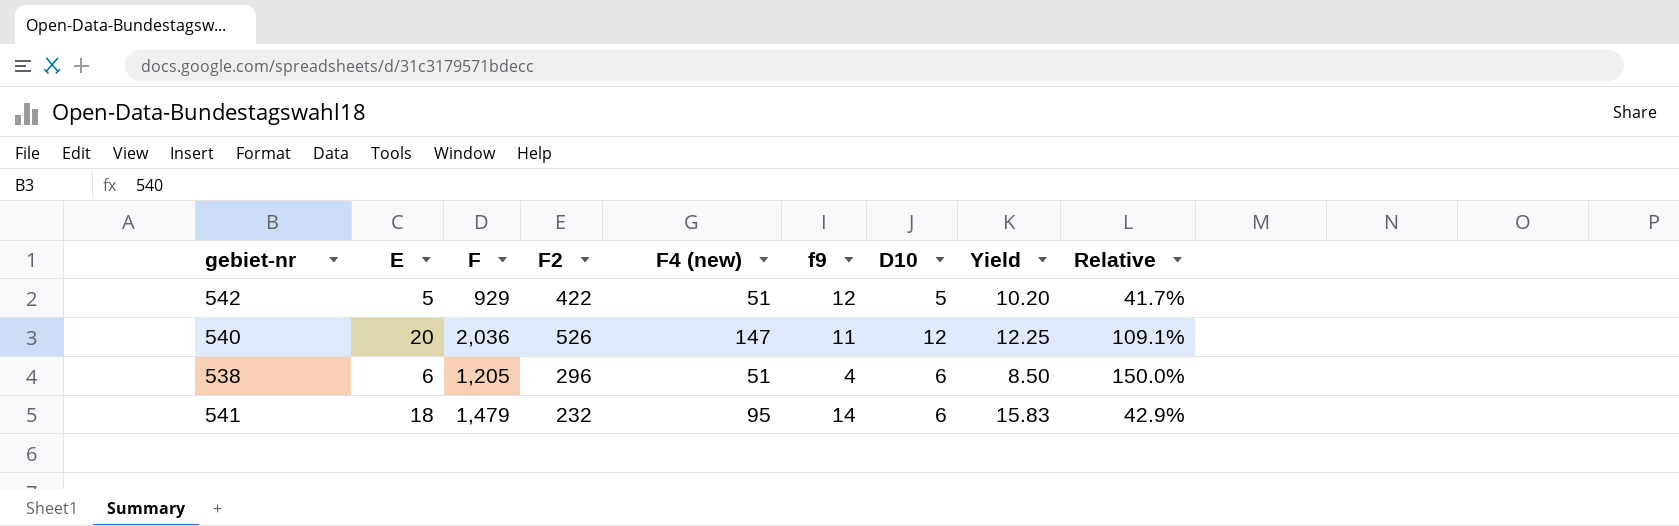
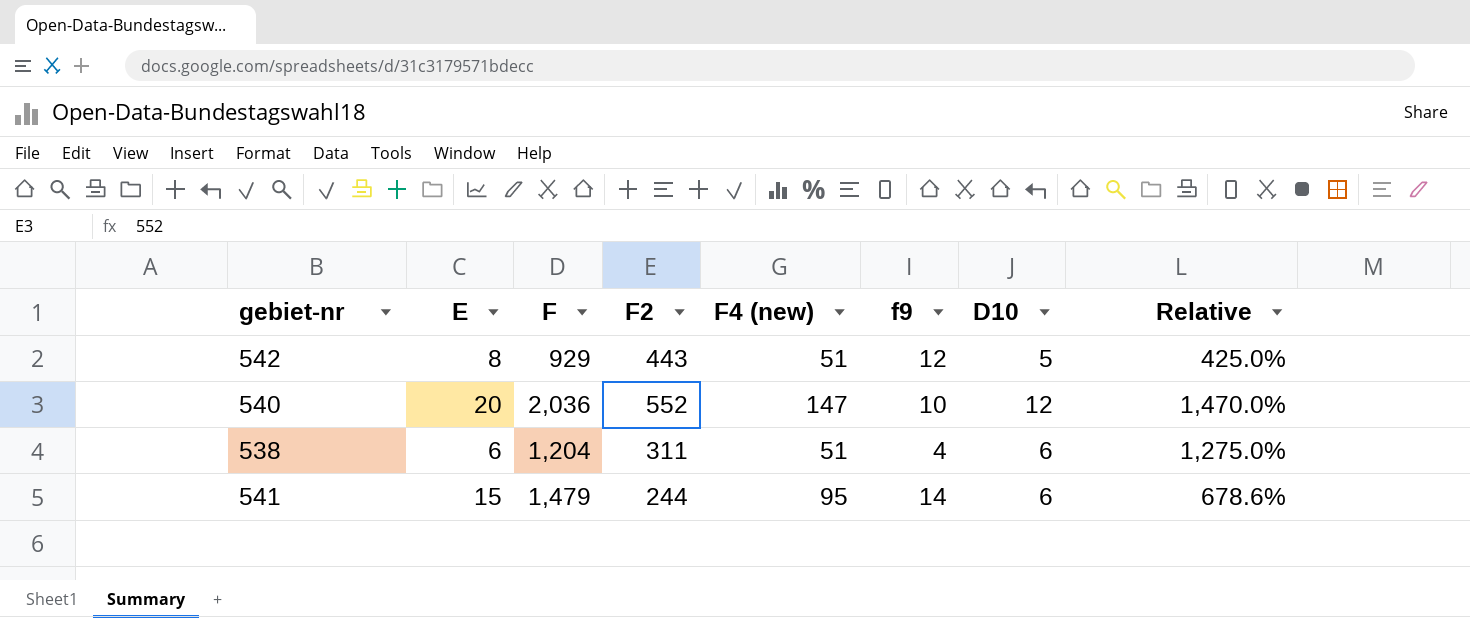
column Yield | formula: [F4 (new)] / [D10] -> none
column Relative | formula: [D10] / [f9] -> [F4 (new)] / [f9]
542 | E: 5 -> 8
542 | F2: 422 -> 443
540 | F2: 526 -> 552
540 | f9: 11 -> 10
538 | F: 1,205 -> 1,204
538 | F2: 296 -> 311
541 | E: 18 -> 15
541 | F2: 232 -> 244

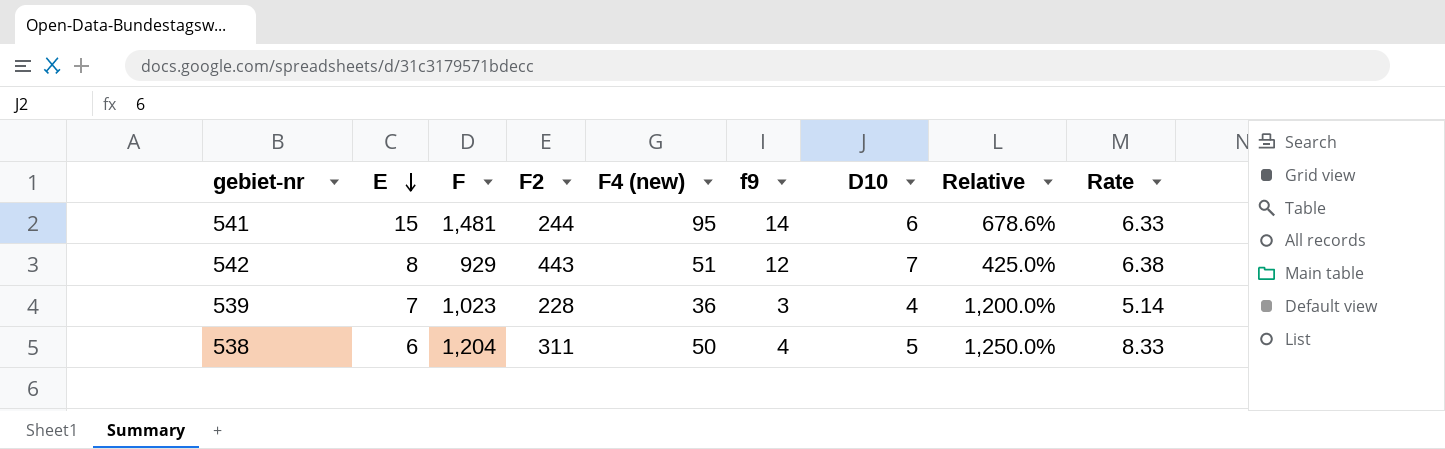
row order: none -> E descending
column Rate | formula: none -> [F4 (new)] / [E]
row 540: 20 | 2,036 | 552 | 147 | 10 | 12 | 1,470.0% -> none
541 | F: 1,479 -> 1,481
542 | D10: 5 -> 7
row 539: none -> 7 | 1,023 | 228 | 36 | 3 | 4 | 1,200.0% | 5.14
538 | F4 (new): 51 -> 50
538 | D10: 6 -> 5
538 | Relative: 1,275.0% -> 1,250.0%

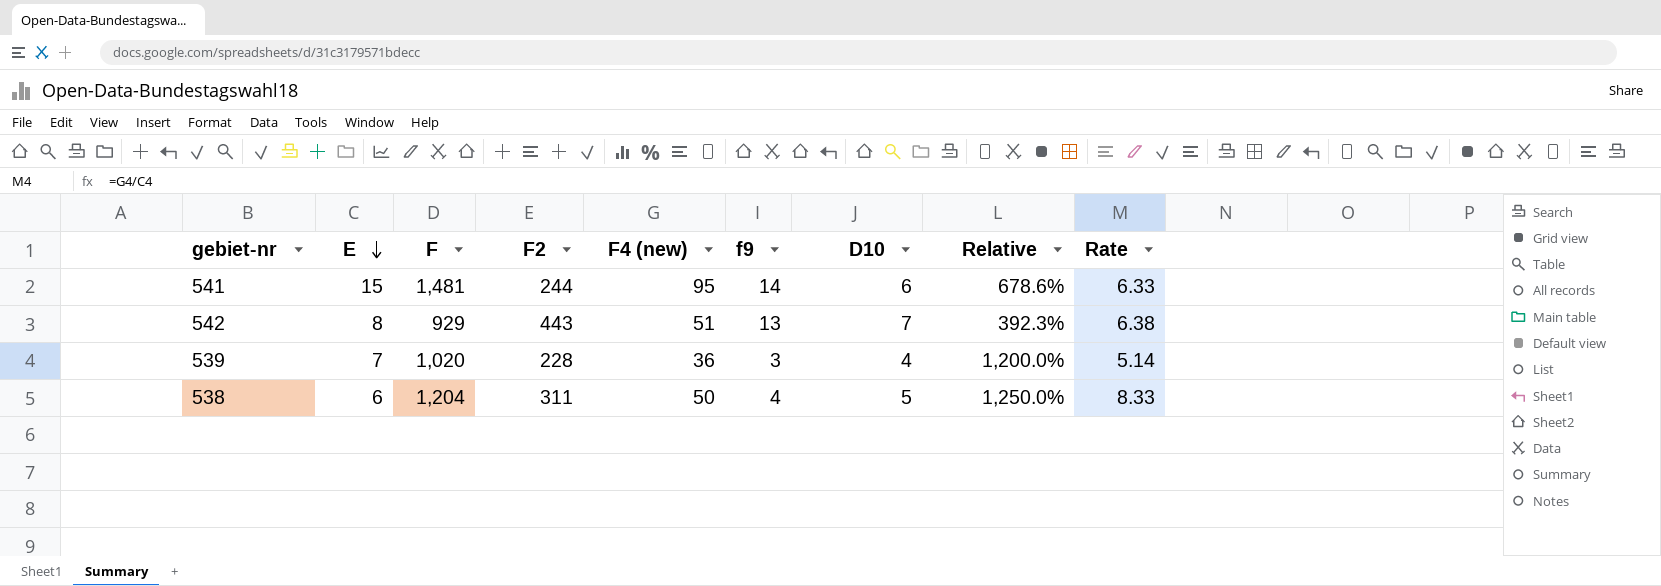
542 | f9: 12 -> 13
542 | Relative: 425.0% -> 392.3%
539 | F: 1,023 -> 1,020

